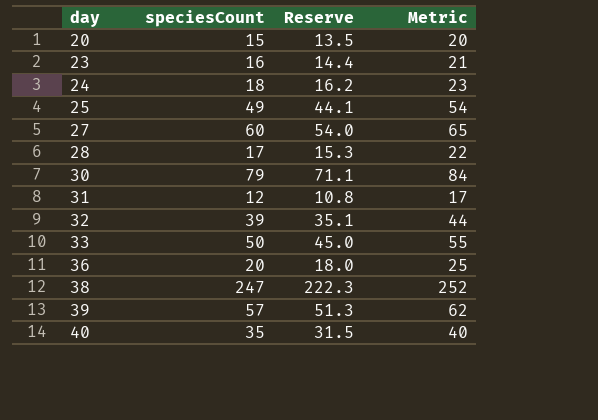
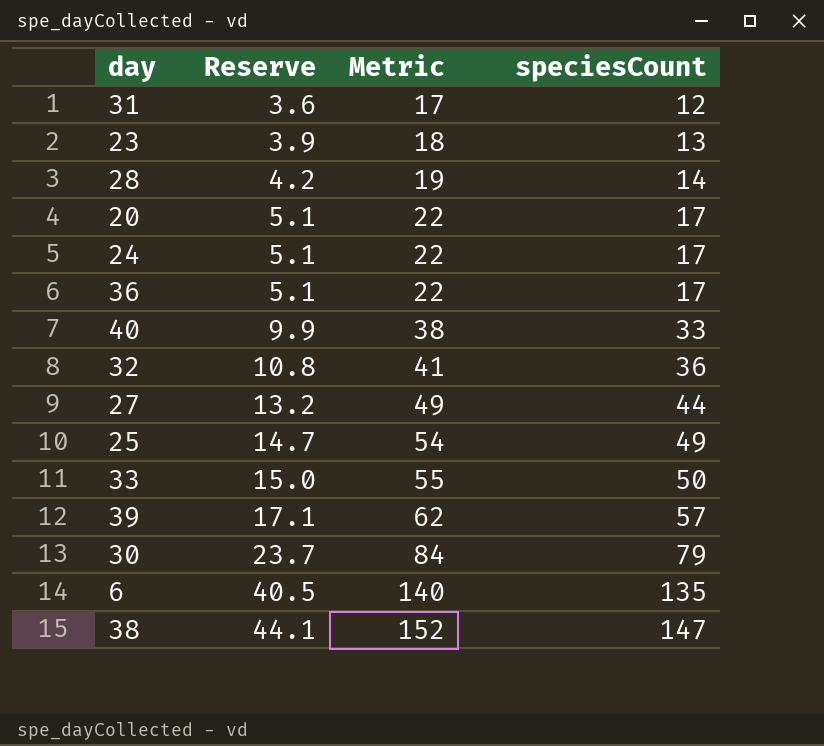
row order: day ascending -> Reserve ascending
column Reserve | formula: [speciesCount] * 0.9 -> [speciesCount] * 0.3
column speciesCount | position: 2 -> 4
23 | Metric: 21 -> 18
23 | speciesCount: 16 -> 13
28 | Metric: 22 -> 19
28 | speciesCount: 17 -> 14
20 | Metric: 20 -> 22
20 | speciesCount: 15 -> 17
24 | Metric: 23 -> 22
24 | speciesCount: 18 -> 17
36 | Metric: 25 -> 22
36 | speciesCount: 20 -> 17
40 | Metric: 40 -> 38
40 | speciesCount: 35 -> 33
32 | Metric: 44 -> 41
32 | speciesCount: 39 -> 36
27 | Metric: 65 -> 49
27 | speciesCount: 60 -> 44
row 6: none -> 40.5 | 140 | 135
38 | Metric: 252 -> 152
38 | speciesCount: 247 -> 147

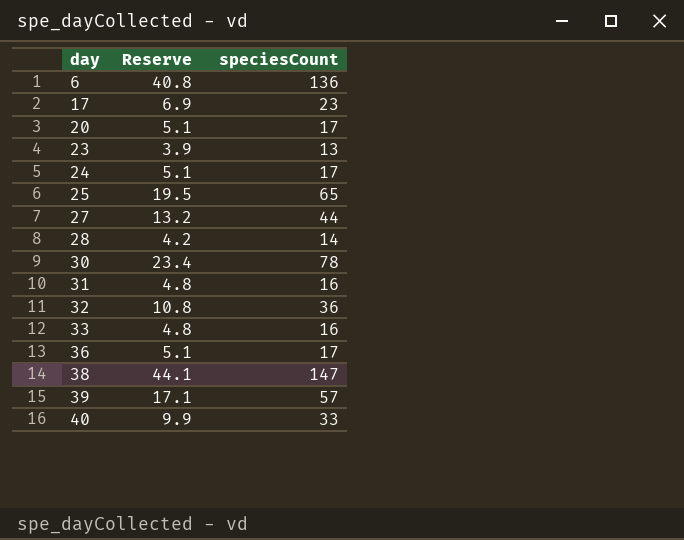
row order: Reserve ascending -> day ascending
column Metric | formula: [speciesCount] + 5 -> none
6 | Reserve: 40.5 -> 40.8
6 | speciesCount: 135 -> 136
row 17: none -> 6.9 | 23
25 | Reserve: 14.7 -> 19.5
25 | speciesCount: 49 -> 65
30 | Reserve: 23.7 -> 23.4
30 | speciesCount: 79 -> 78
31 | Reserve: 3.6 -> 4.8
31 | speciesCount: 12 -> 16
33 | Reserve: 15.0 -> 4.8
33 | speciesCount: 50 -> 16

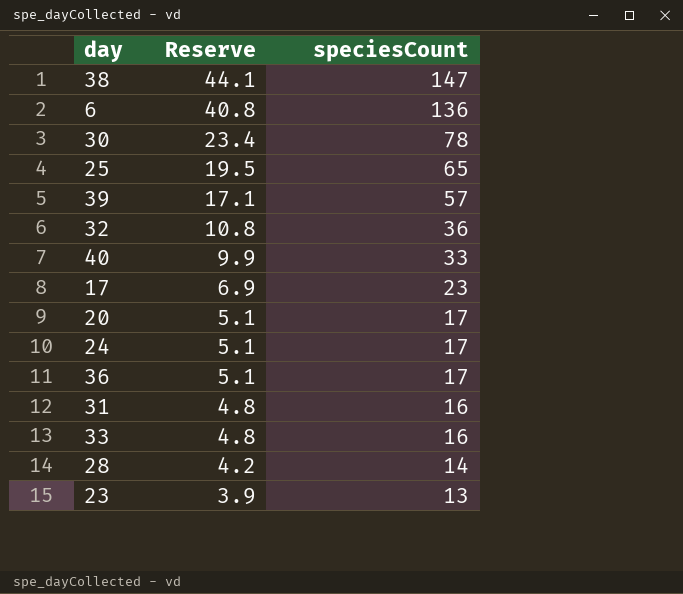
row order: day ascending -> Reserve descending
row 27: 13.2 | 44 -> none

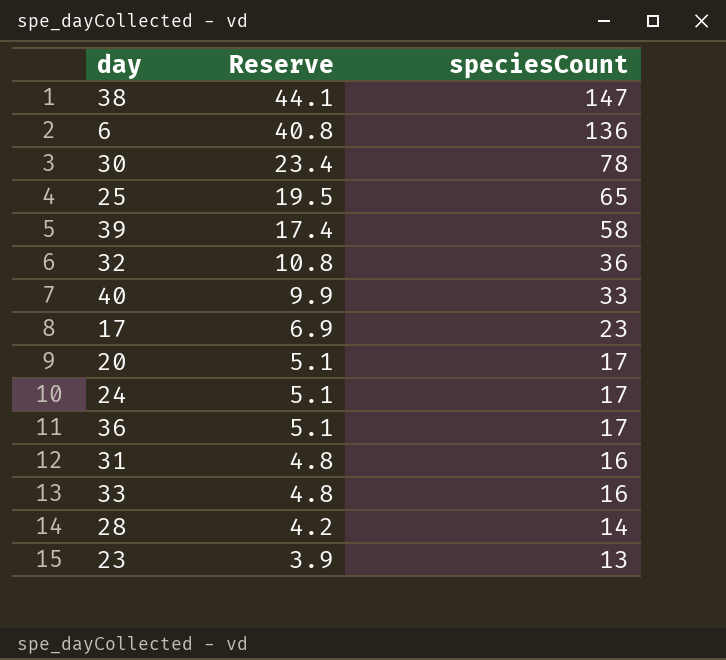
39 | Reserve: 17.1 -> 17.4
39 | speciesCount: 57 -> 58

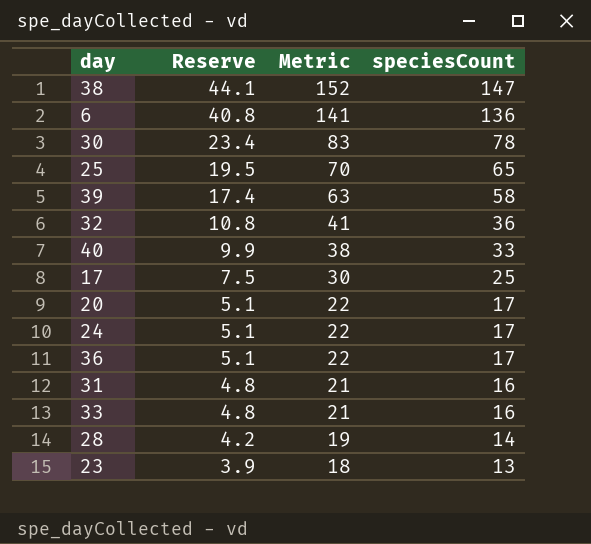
column Metric | formula: none -> [speciesCount] + 5
17 | Reserve: 6.9 -> 7.5
17 | speciesCount: 23 -> 25

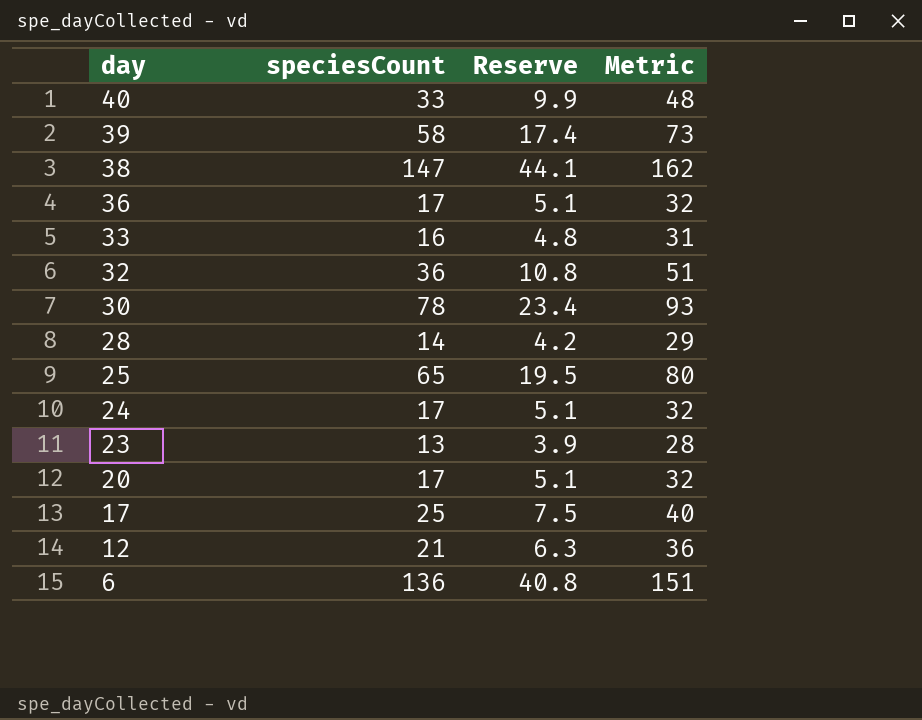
row order: Reserve descending -> day descending
column speciesCount | position: 4 -> 2
column Metric | formula: [speciesCount] + 5 -> [speciesCount] + 15
row 31: 4.8 | 21 | 16 -> none
row 12: none -> 21 | 6.3 | 36

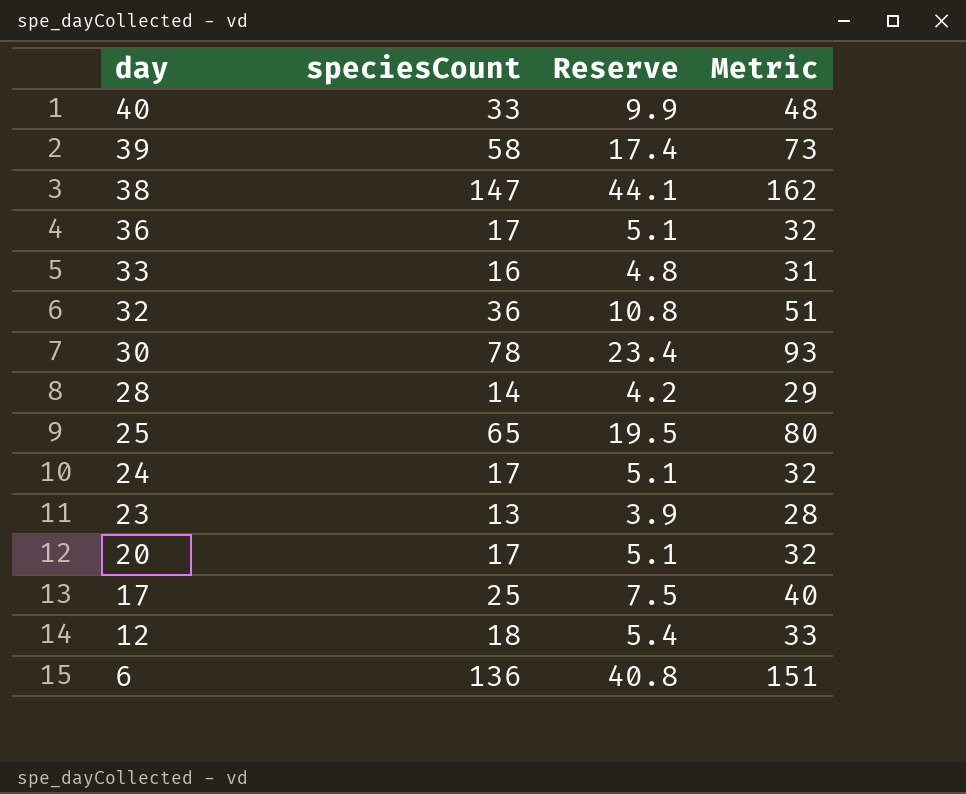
12 | speciesCount: 21 -> 18
12 | Reserve: 6.3 -> 5.4
12 | Metric: 36 -> 33

